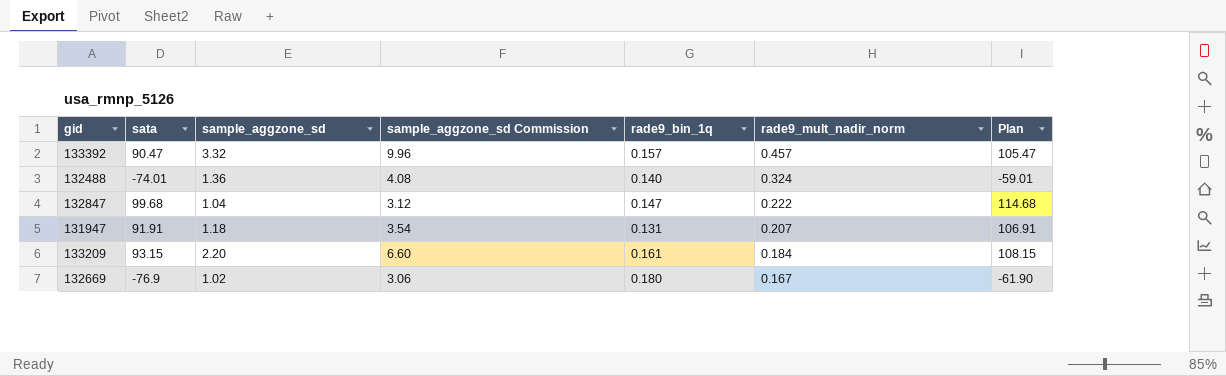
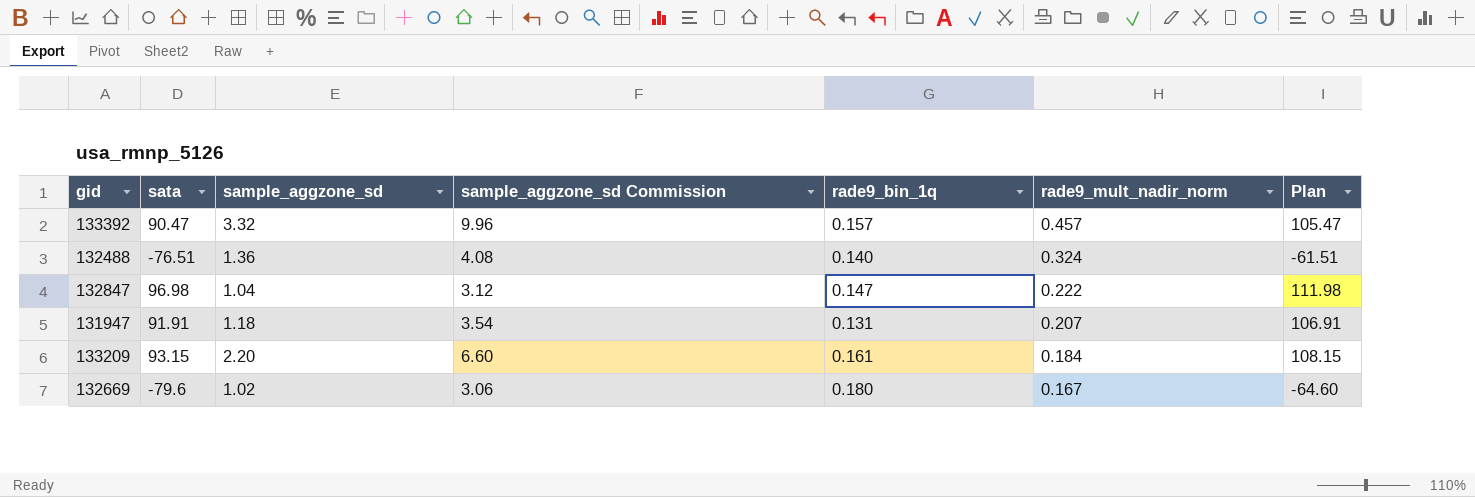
132488 | sata: -74.01 -> -76.51
132488 | Plan: -59.01 -> -61.51
132847 | sata: 99.68 -> 96.98
132847 | Plan: 114.68 -> 111.98
132669 | sata: -76.9 -> -79.6
132669 | Plan: -61.90 -> -64.60

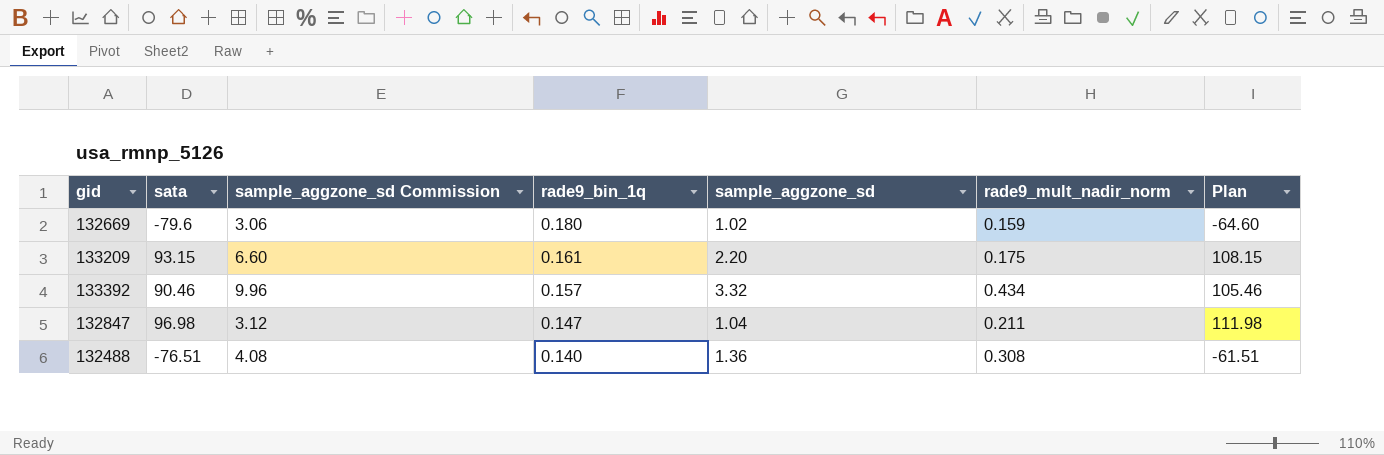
row order: rade9_mult_nadir_norm descending -> rade9_bin_1q descending
column sample_aggzone_sd | position: 3 -> 5
row 131947: 91.91 | 1.18 | 3.54 | 0.131 | 0.207 | 106.91 -> none
132669 | rade9_mult_nadir_norm: 0.167 -> 0.159
133209 | rade9_mult_nadir_norm: 0.184 -> 0.175
133392 | sata: 90.47 -> 90.46
133392 | rade9_mult_nadir_norm: 0.457 -> 0.434
133392 | Plan: 105.47 -> 105.46
132847 | rade9_mult_nadir_norm: 0.222 -> 0.211
132488 | rade9_mult_nadir_norm: 0.324 -> 0.308

